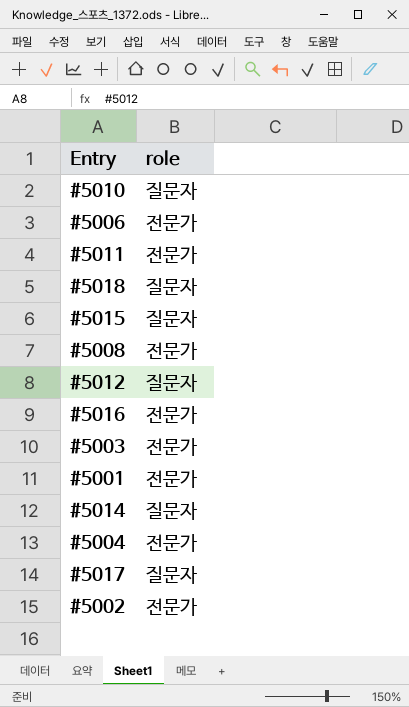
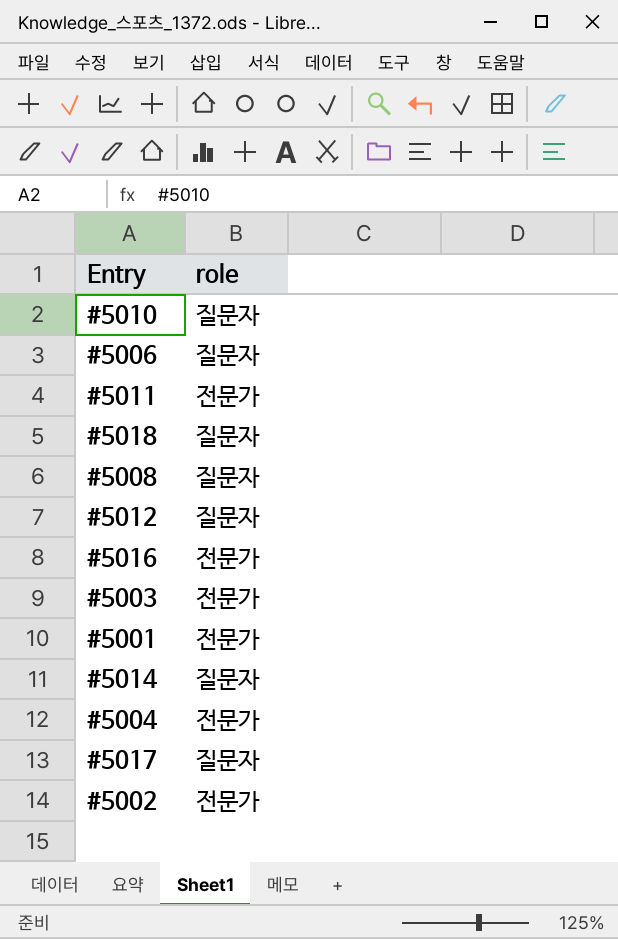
row #5015: 질문자 -> none
#5006 | role: 전문가 -> 질문자
#5008 | role: 전문가 -> 질문자

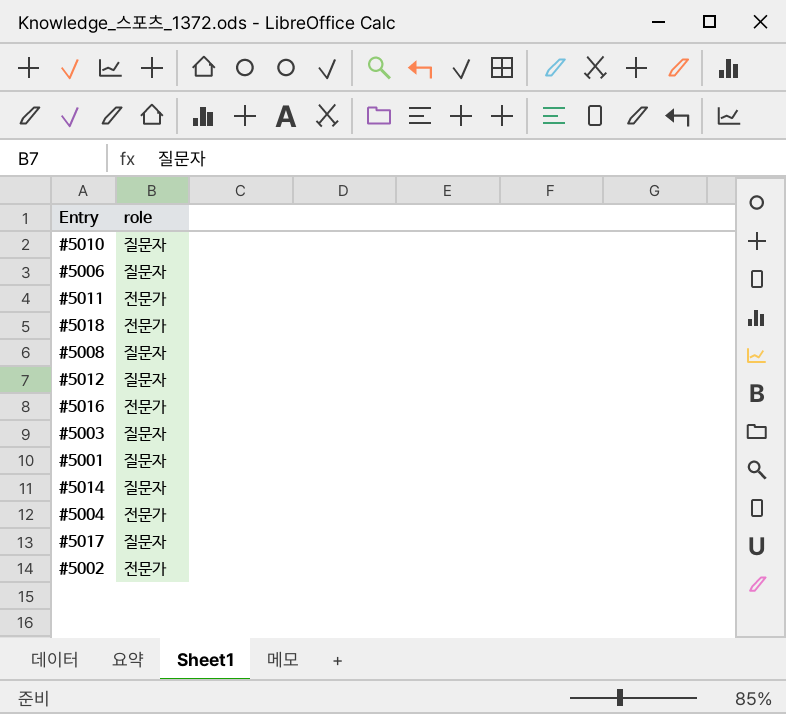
#5018 | role: 질문자 -> 전문가
#5003 | role: 전문가 -> 질문자
#5001 | role: 전문가 -> 질문자

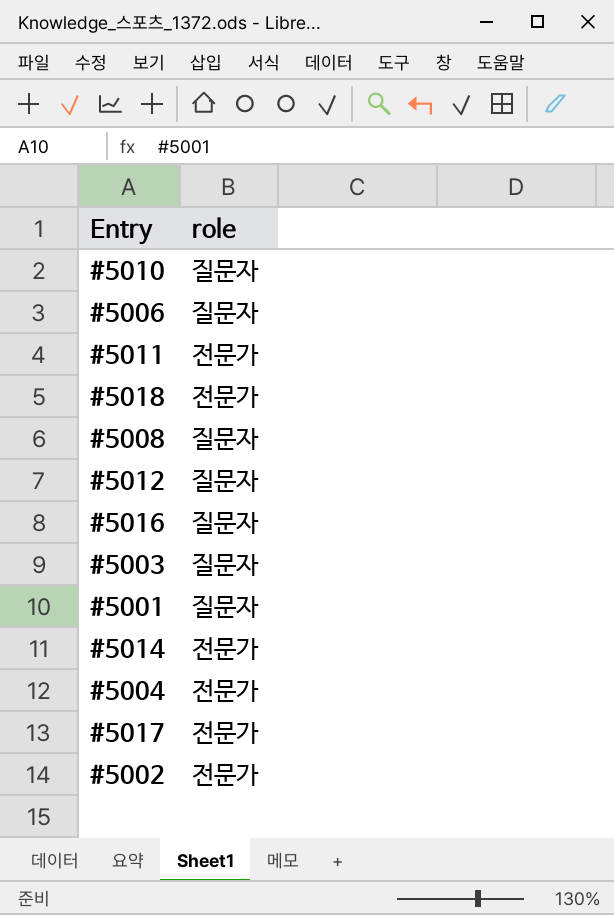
#5016 | role: 전문가 -> 질문자
#5014 | role: 질문자 -> 전문가
#5017 | role: 질문자 -> 전문가

